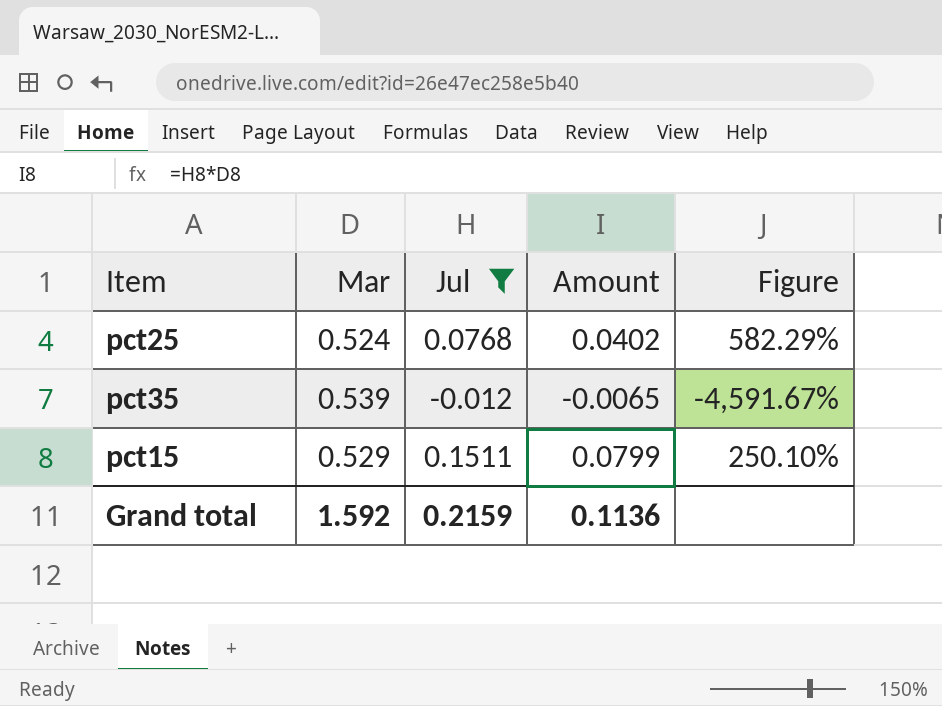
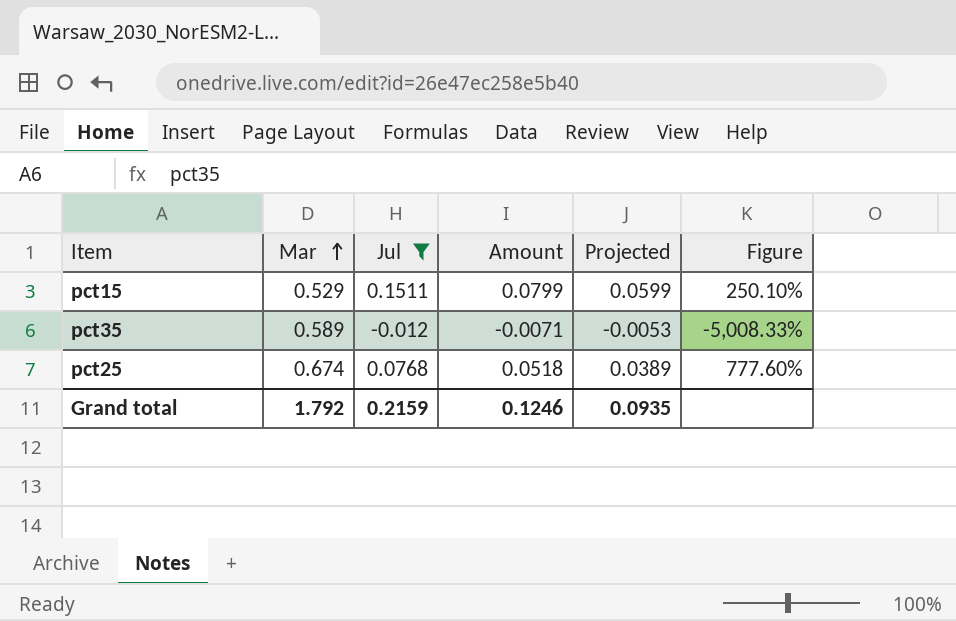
row order: none -> Mar ascending
column Projected | formula: none -> [Amount] * 0.75
pct35 | Mar: 0.539 -> 0.589
pct35 | Amount: -0.0065 -> -0.0071
pct35 | Figure: -4,591.67% -> -5,008.33%
pct25 | Mar: 0.524 -> 0.674
pct25 | Amount: 0.0402 -> 0.0518
pct25 | Figure: 582.29% -> 777.60%
Grand total | Mar: 1.592 -> 1.792
Grand total | Amount: 0.1136 -> 0.1246

